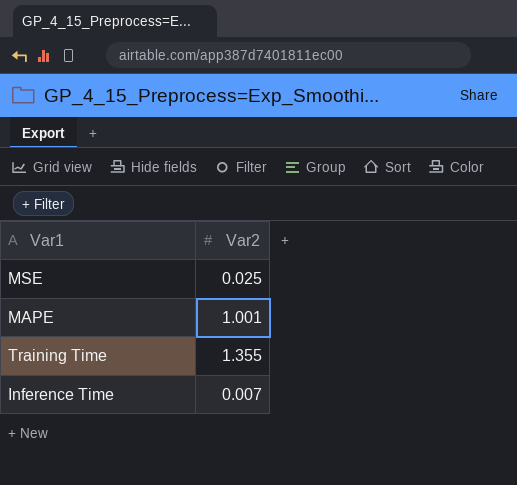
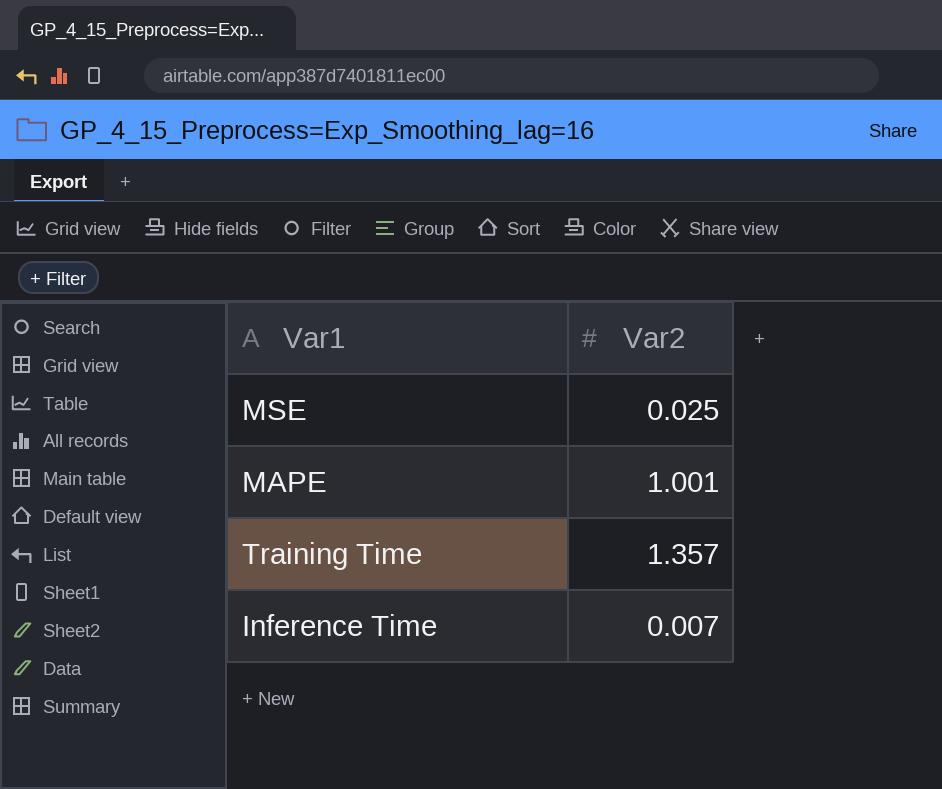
Training Time | Var2: 1.355 -> 1.357

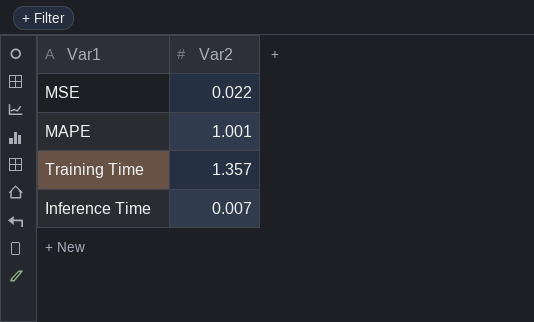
MSE | Var2: 0.025 -> 0.022

